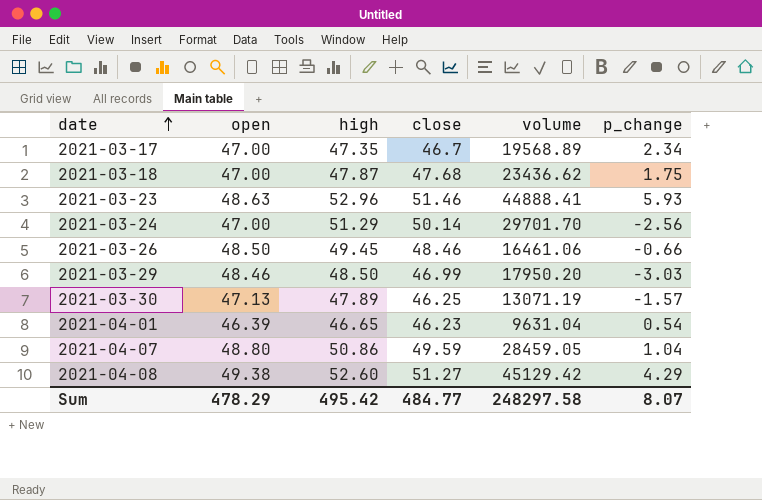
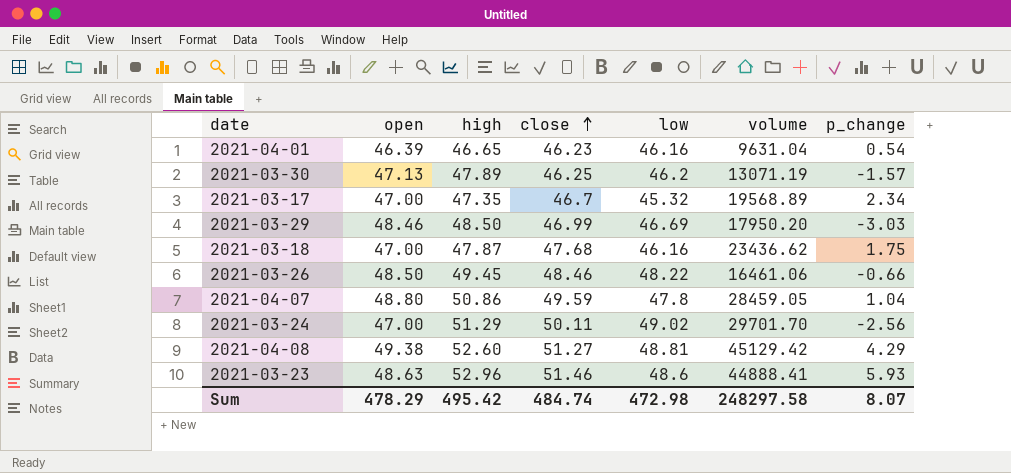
row order: date ascending -> close ascending
column low | position: none -> 5
2021-03-24 | close: 50.14 -> 50.11
Sum | close: 484.77 -> 484.74

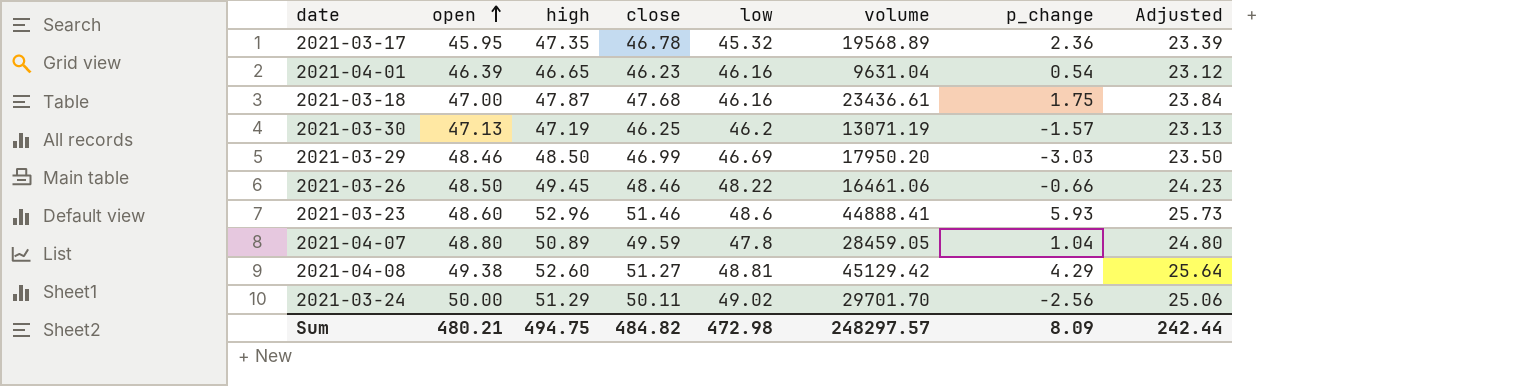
row order: close ascending -> open ascending
column Adjusted | formula: none -> [close] * 0.5
2021-03-17 | open: 47.00 -> 45.95
2021-03-17 | close: 46.7 -> 46.78
2021-03-17 | p_change: 2.34 -> 2.36
2021-03-18 | volume: 23436.62 -> 23436.61
2021-03-30 | high: 47.89 -> 47.19
2021-03-23 | open: 48.63 -> 48.60
2021-04-07 | high: 50.86 -> 50.89
2021-03-24 | open: 47.00 -> 50.00
Sum | open: 478.29 -> 480.21
Sum | high: 495.42 -> 494.75
Sum | close: 484.74 -> 484.82
Sum | volume: 248297.58 -> 248297.57
Sum | p_change: 8.07 -> 8.09

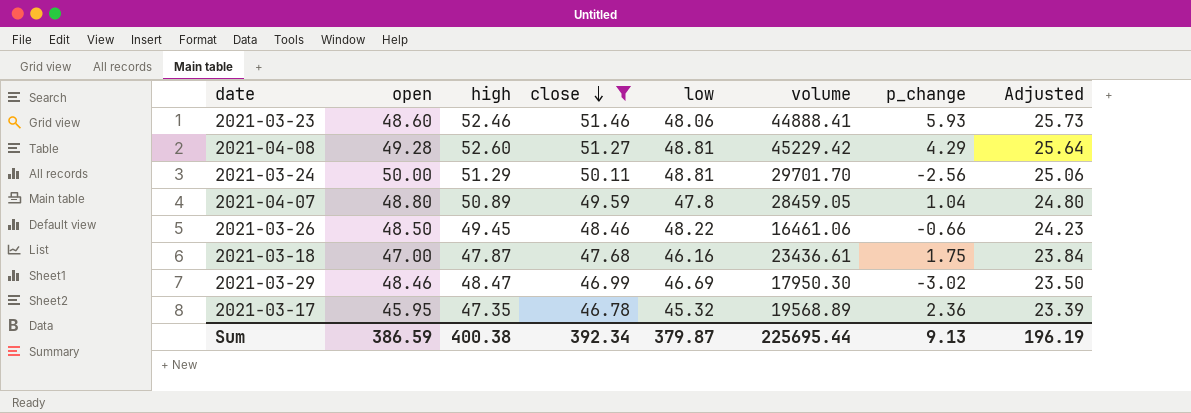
filter: none -> close >= 46.78
row order: open ascending -> close descending
2021-03-23 | high: 52.96 -> 52.46
2021-03-23 | low: 48.6 -> 48.06
2021-04-08 | open: 49.38 -> 49.28
2021-04-08 | volume: 45129.42 -> 45229.42
2021-03-24 | low: 49.02 -> 48.81
2021-03-29 | high: 48.50 -> 48.47
2021-03-29 | volume: 17950.20 -> 17950.30
2021-03-29 | p_change: -3.03 -> -3.02
Sum | open: 480.21 -> 386.59
Sum | high: 494.75 -> 400.38
Sum | close: 484.82 -> 392.34
Sum | low: 472.98 -> 379.87
Sum | volume: 248297.57 -> 225695.44
Sum | p_change: 8.09 -> 9.13
Sum | Adjusted: 242.44 -> 196.19

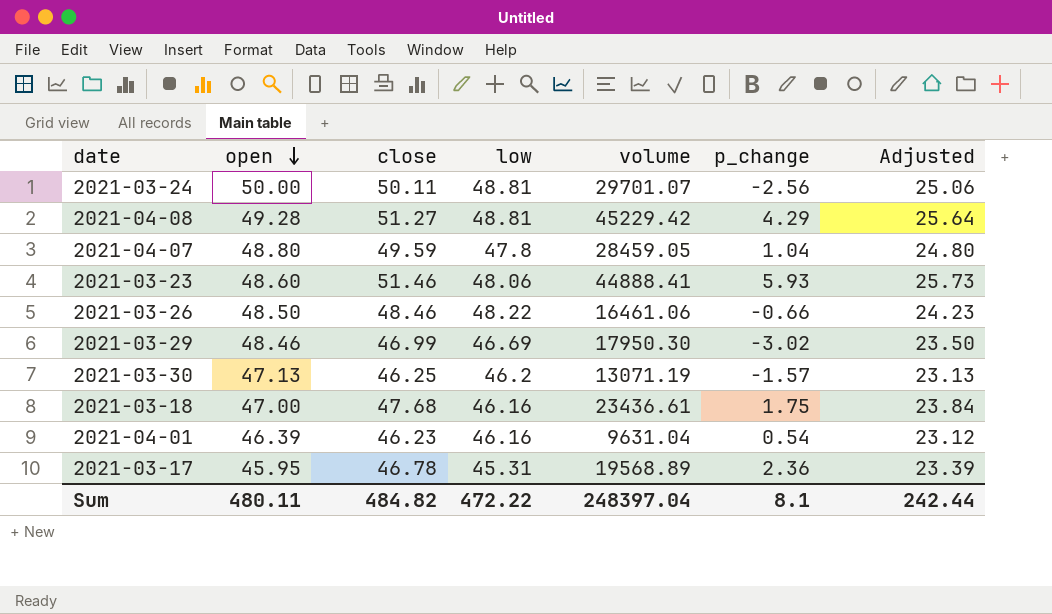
filter: close >= 46.78 -> none
row order: close descending -> open descending
column high | position: 3 -> none
2021-03-24 | volume: 29701.70 -> 29701.07
2021-03-17 | low: 45.32 -> 45.31
Sum | open: 386.59 -> 480.11
Sum | close: 392.34 -> 484.82
Sum | low: 379.87 -> 472.22
Sum | volume: 225695.44 -> 248397.04
Sum | p_change: 9.13 -> 8.1
Sum | Adjusted: 196.19 -> 242.44

